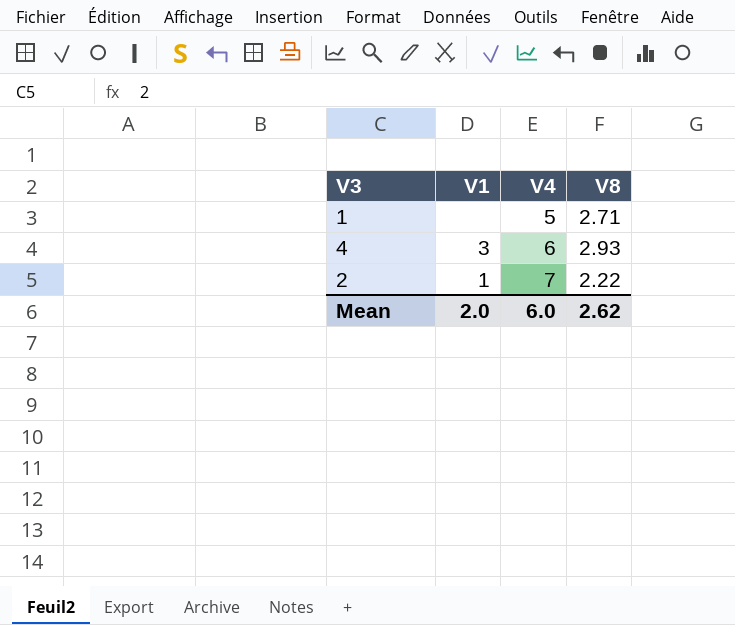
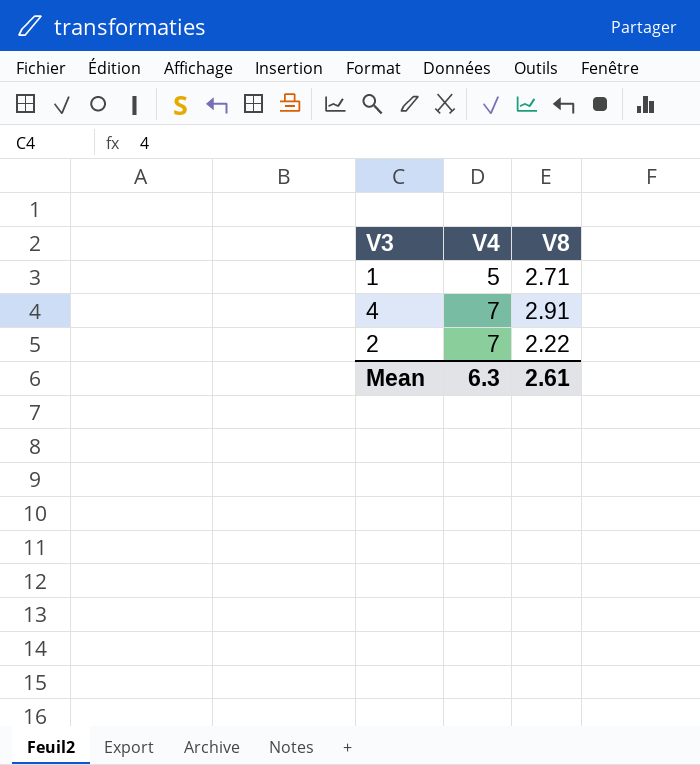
column V1 | position: 2 -> none
4 | V4: 6 -> 7
4 | V8: 2.93 -> 2.91
Mean | V4: 6.0 -> 6.3
Mean | V8: 2.62 -> 2.61

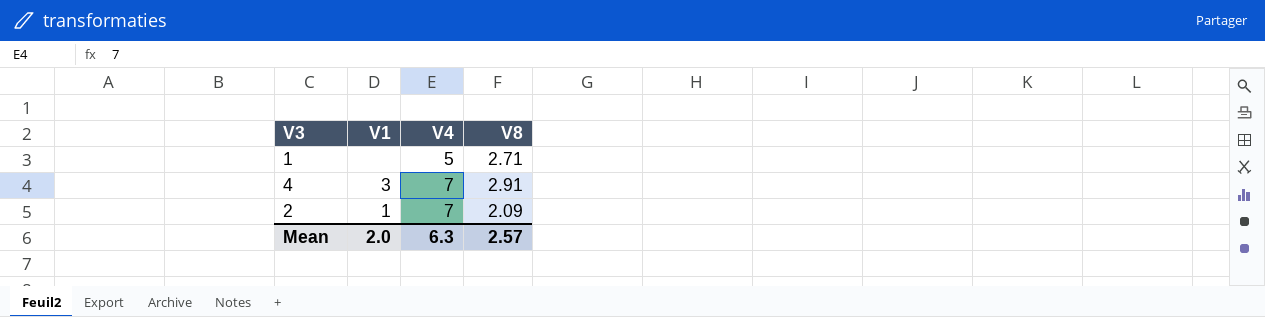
column V1 | position: none -> 2
2 | V8: 2.22 -> 2.09
Mean | V8: 2.61 -> 2.57

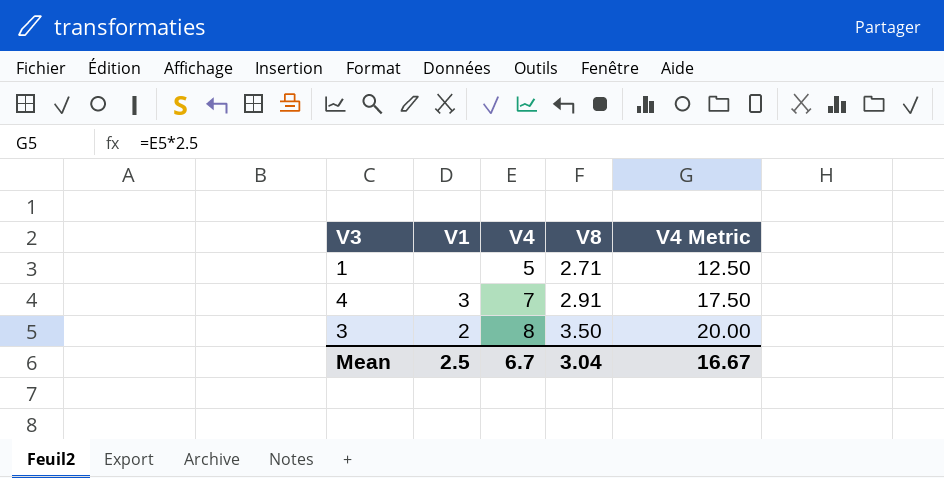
column V4 Metric | formula: none -> [V4] * 2.5
row 2: 1 | 7 | 2.09 -> none
row 3: none -> 2 | 8 | 3.50 | 20.00
Mean | V1: 2.0 -> 2.5
Mean | V4: 6.3 -> 6.7
Mean | V8: 2.57 -> 3.04

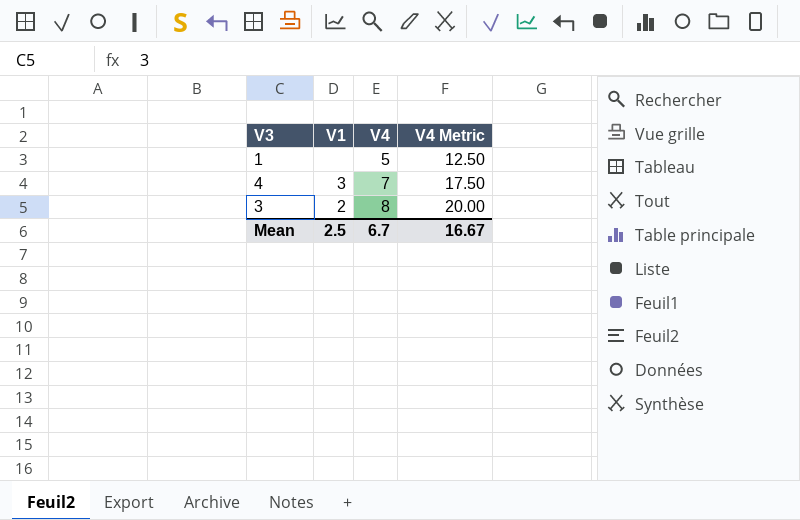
column V8 | position: 4 -> none

